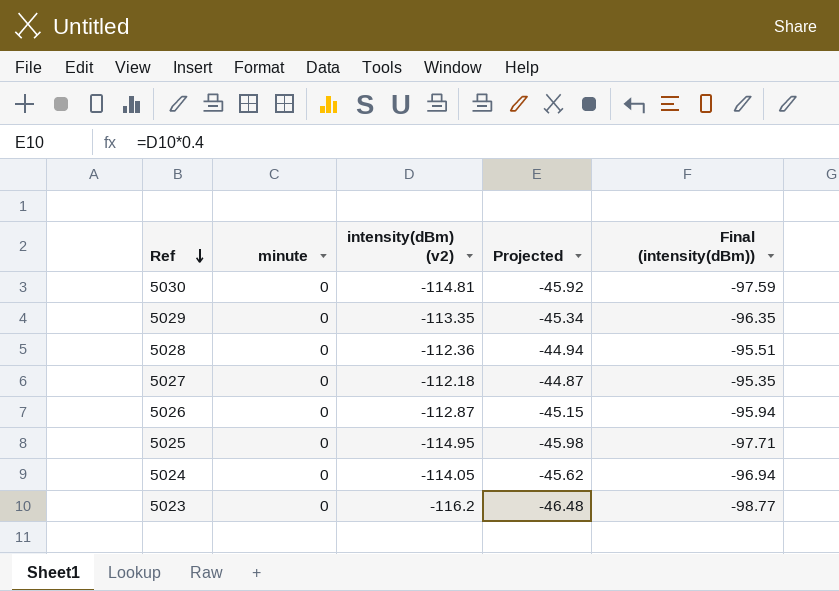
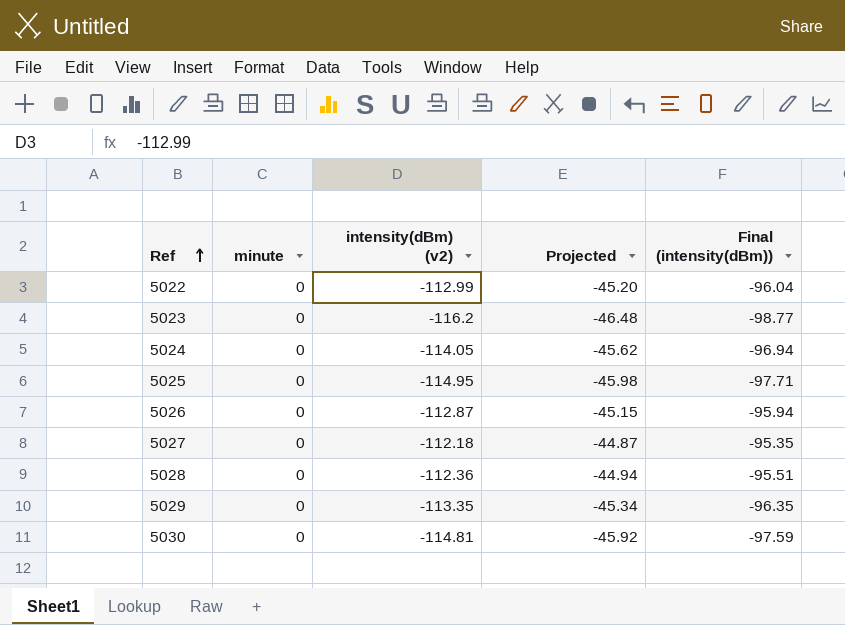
row order: Ref descending -> Ref ascending
row 5022: none -> 0 | -112.99 | -45.20 | -96.04

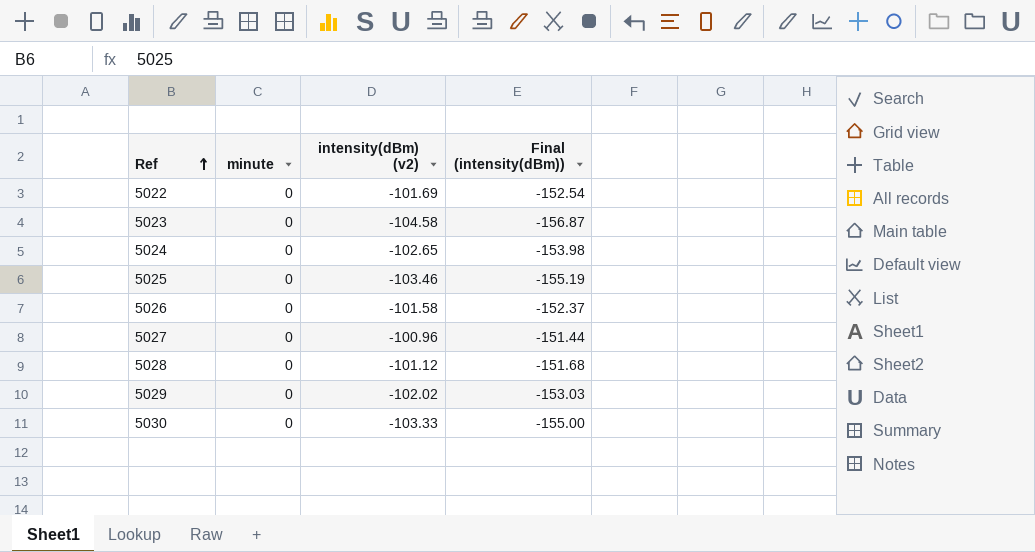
column Projected | formula: [intensity(dBm) (v2)] * 0.4 -> none
column Final (intensity(dBm)) | formula: [intensity(dBm) (v2)] * 0.85 -> [intensity(dBm) (v2)] * 1.5
5022 | intensity(dBm) (v2): -112.99 -> -101.69
5023 | intensity(dBm) (v2): -116.2 -> -104.58
5024 | intensity(dBm) (v2): -114.05 -> -102.65
5025 | intensity(dBm) (v2): -114.95 -> -103.46
5026 | intensity(dBm) (v2): -112.87 -> -101.58
5027 | intensity(dBm) (v2): -112.18 -> -100.96
5028 | intensity(dBm) (v2): -112.36 -> -101.12
5029 | intensity(dBm) (v2): -113.35 -> -102.02
5030 | intensity(dBm) (v2): -114.81 -> -103.33

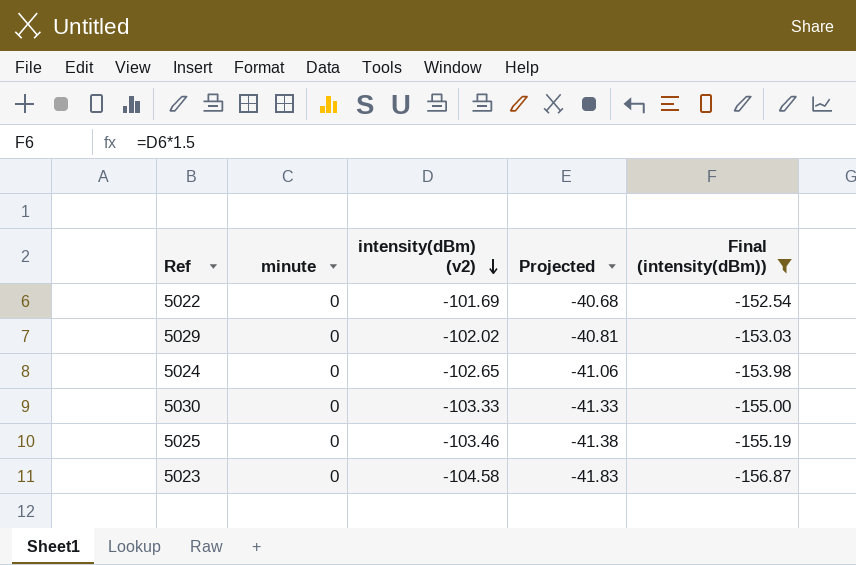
filter: none -> Final (intensity(dBm)) <= -152.54
row order: Ref ascending -> intensity(dBm) (v2) descending
column Projected | formula: none -> [intensity(dBm) (v2)] * 0.4

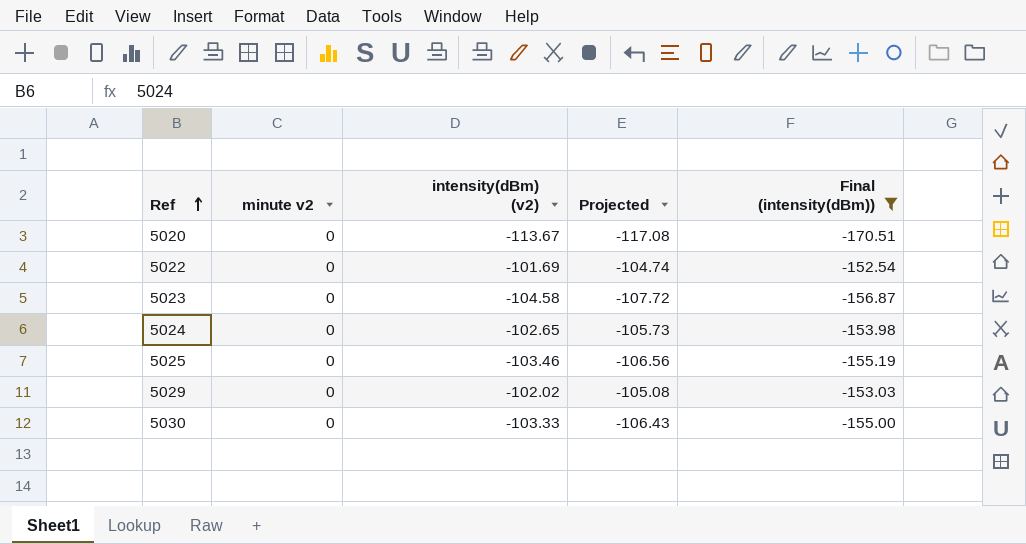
row order: intensity(dBm) (v2) descending -> Ref ascending
column name: minute -> minute v2
column Projected | formula: [intensity(dBm) (v2)] * 0.4 -> [intensity(dBm) (v2)] * 1.03
row 5020: none -> 0 | -113.67 | -117.08 | -170.51

